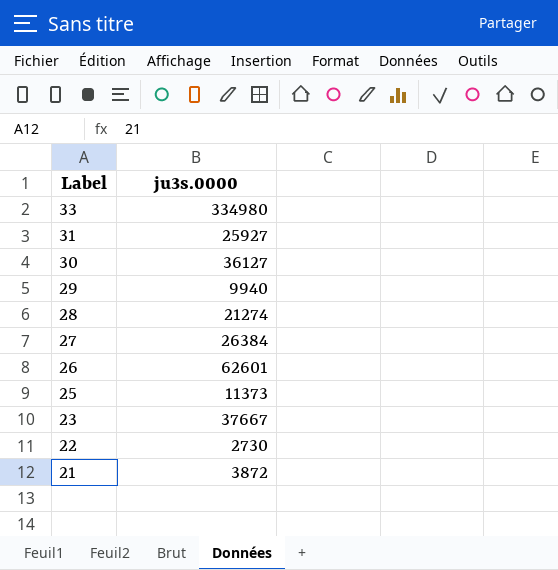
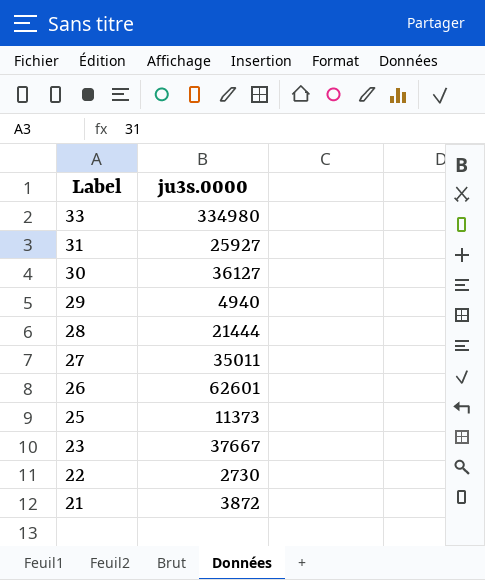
29 | ju3s.0000: 9940 -> 4940
28 | ju3s.0000: 21274 -> 21444
27 | ju3s.0000: 26384 -> 35011

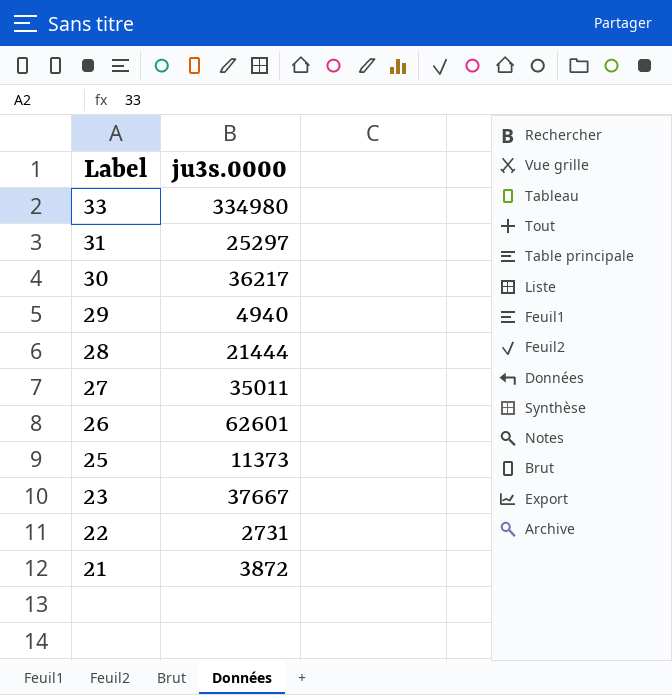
31 | ju3s.0000: 25927 -> 25297
30 | ju3s.0000: 36127 -> 36217
22 | ju3s.0000: 2730 -> 2731

